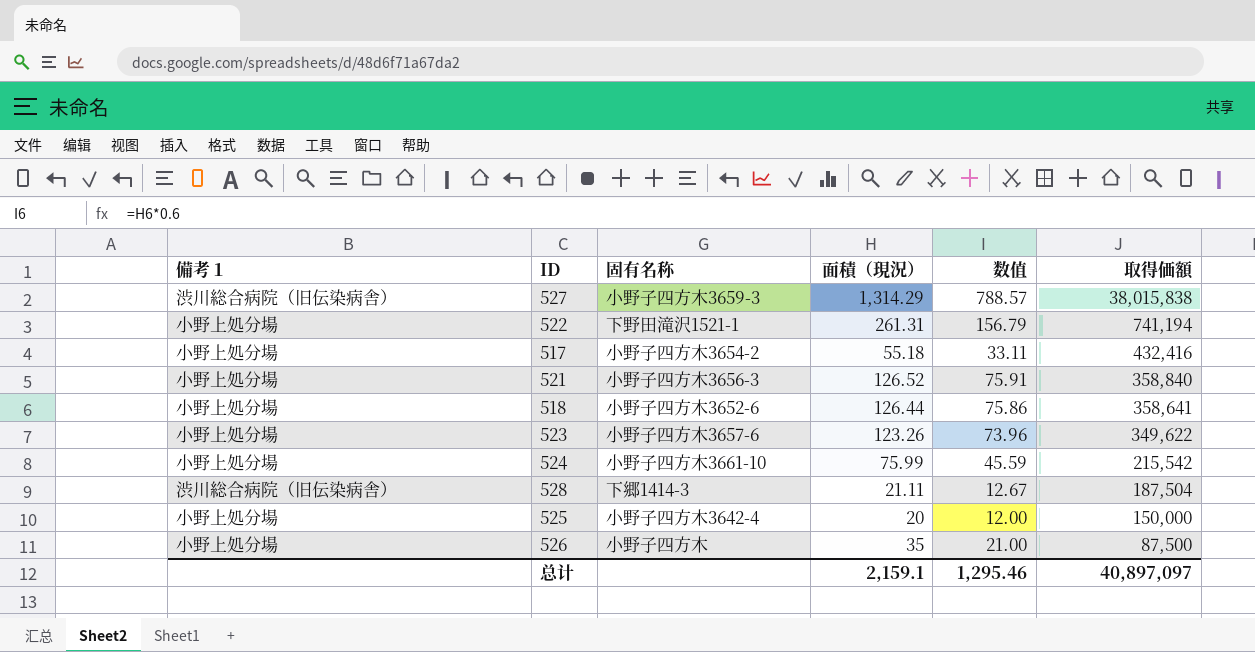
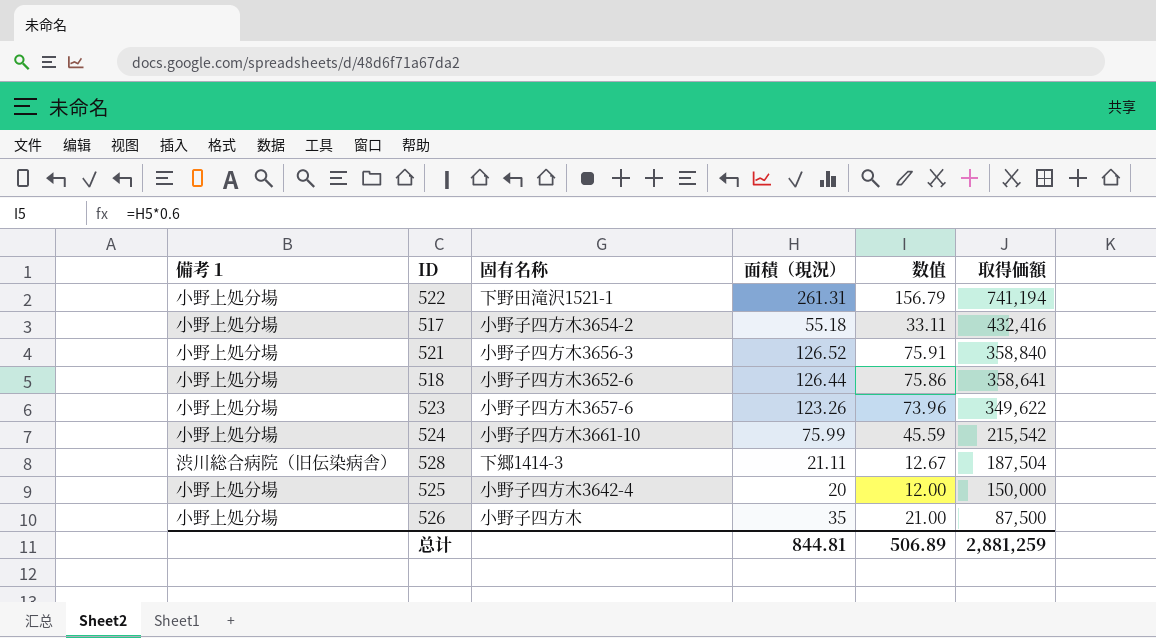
row 527: 渋川総合病院（旧伝染病舎） | 小野子四方木3659-3 | 1,314.29 | 788.57 | 38,015,838 -> none
总计 | 面積（現況）: 2,159.1 -> 844.81
总计 | 数值: 1,295.46 -> 506.89
总计 | 取得価額: 40,897,097 -> 2,881,259

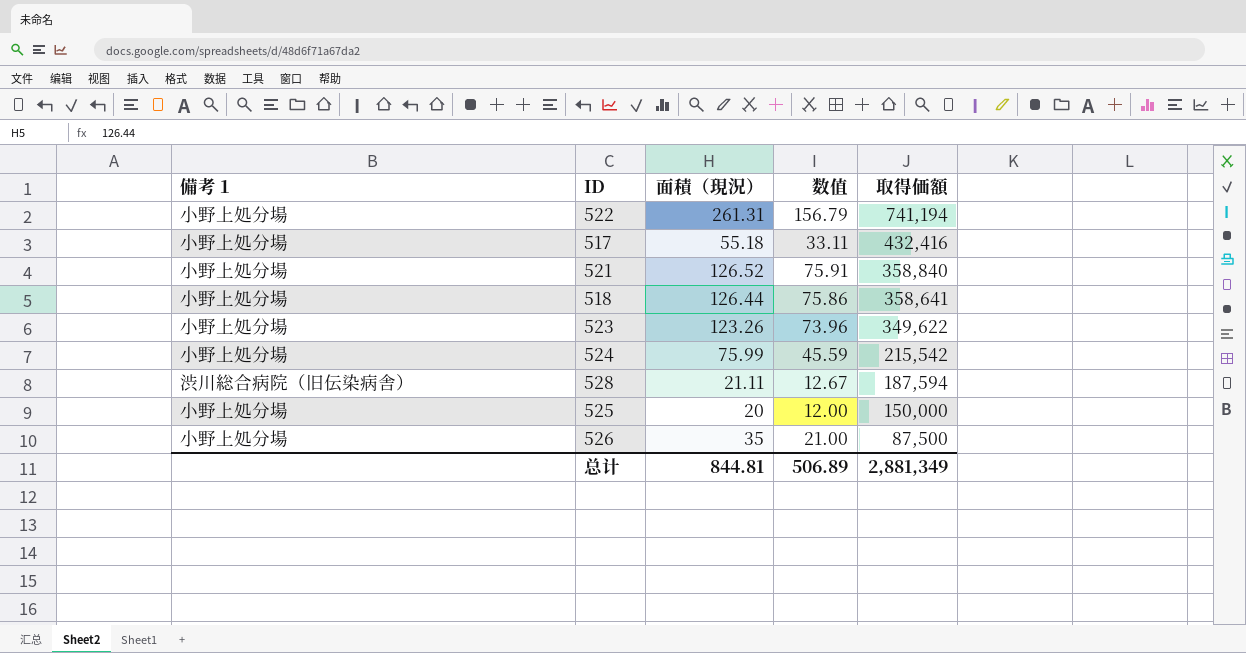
column 固有名称 | position: 3 -> none
528 | 取得価額: 187,504 -> 187,594
总计 | 取得価額: 2,881,259 -> 2,881,349

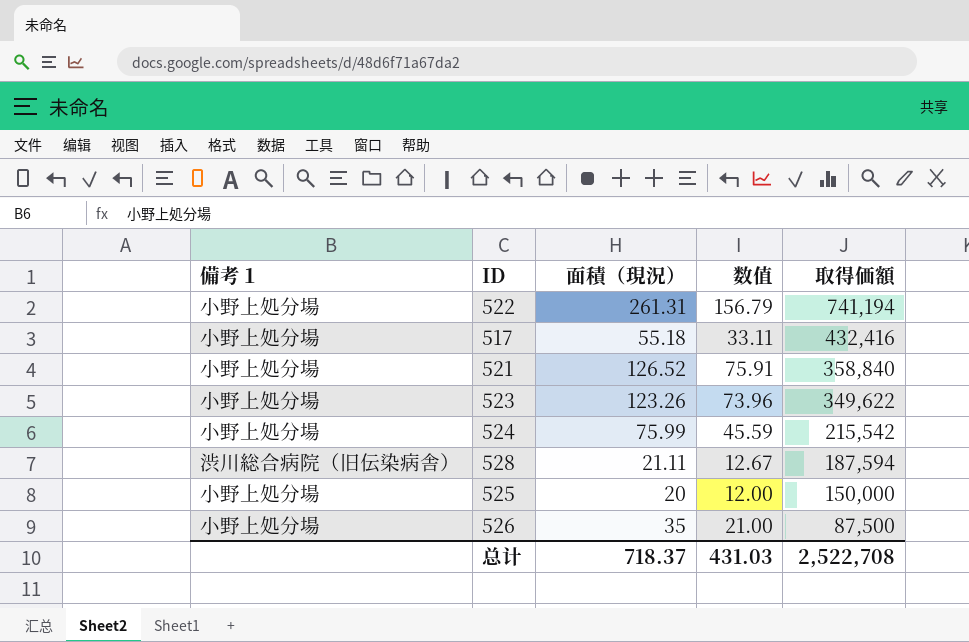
row 518: 小野上処分場 | 126.44 | 75.86 | 358,641 -> none
总计 | 面積（現況）: 844.81 -> 718.37
总计 | 数值: 506.89 -> 431.03
总计 | 取得価額: 2,881,349 -> 2,522,708

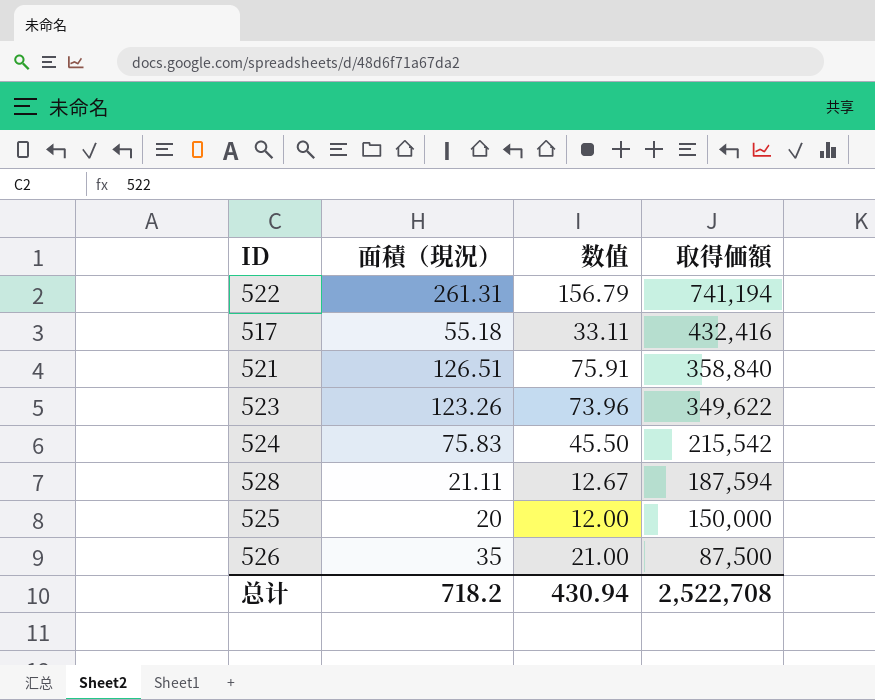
column 備考１ | position: 1 -> none
521 | 面積（現況）: 126.52 -> 126.51
524 | 面積（現況）: 75.99 -> 75.83
524 | 数值: 45.59 -> 45.50
总计 | 面積（現況）: 718.37 -> 718.2
总计 | 数值: 431.03 -> 430.94

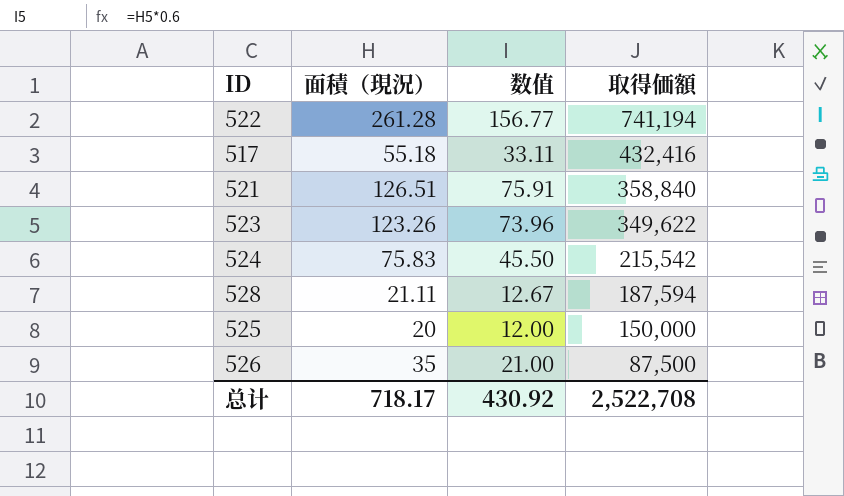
522 | 面積（現況）: 261.31 -> 261.28
522 | 数值: 156.79 -> 156.77
总计 | 面積（現況）: 718.2 -> 718.17
总计 | 数值: 430.94 -> 430.92

